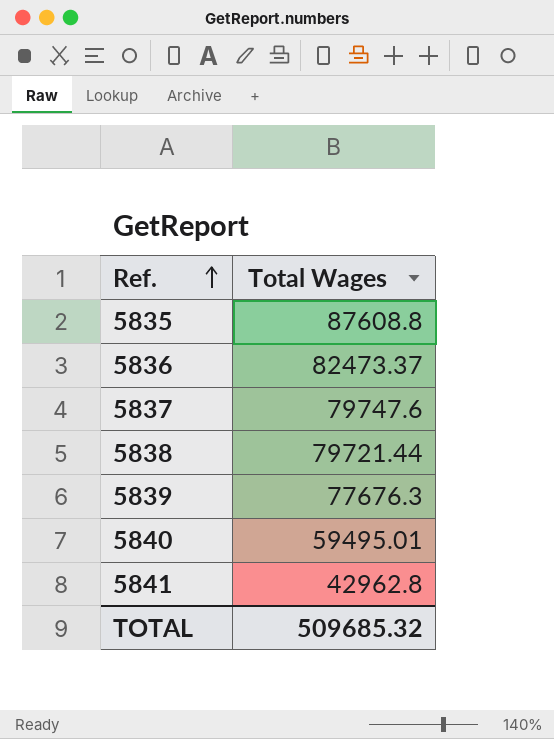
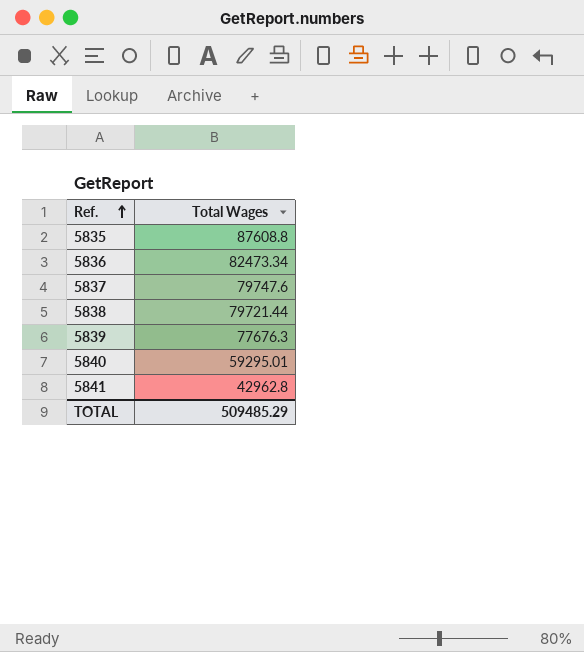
5836 | Total Wages: 82473.37 -> 82473.34
5840 | Total Wages: 59495.01 -> 59295.01
TOTAL | Total Wages: 509685.32 -> 509485.29

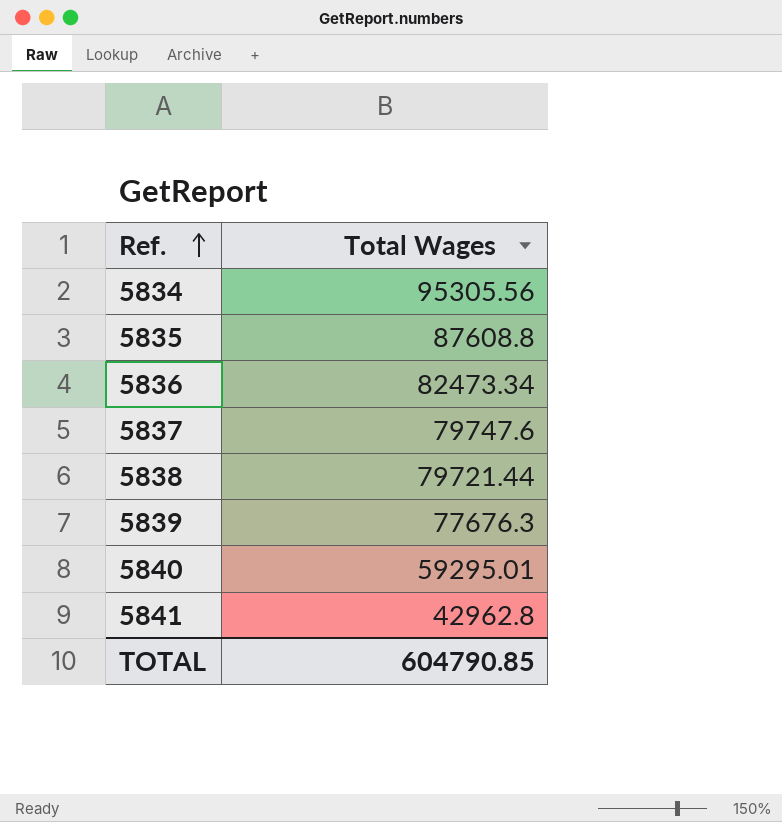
row 5834: none -> 95305.56
TOTAL | Total Wages: 509485.29 -> 604790.85

